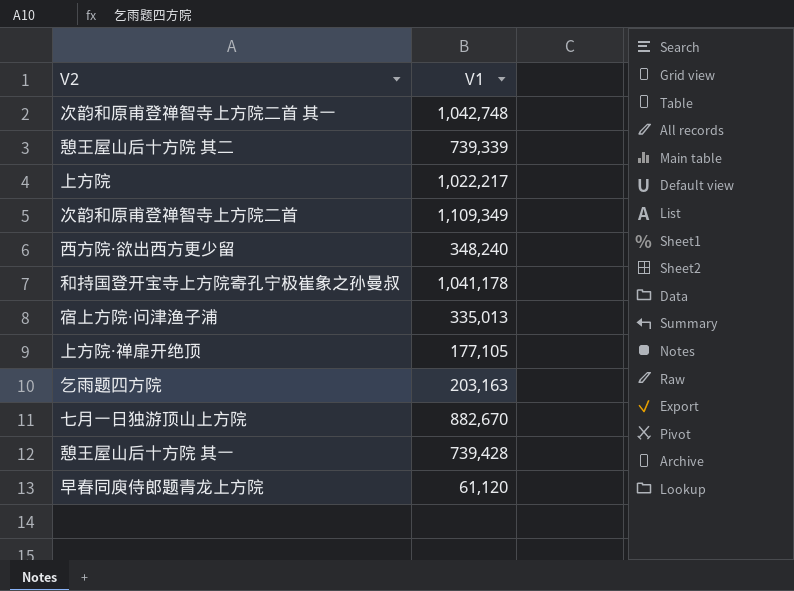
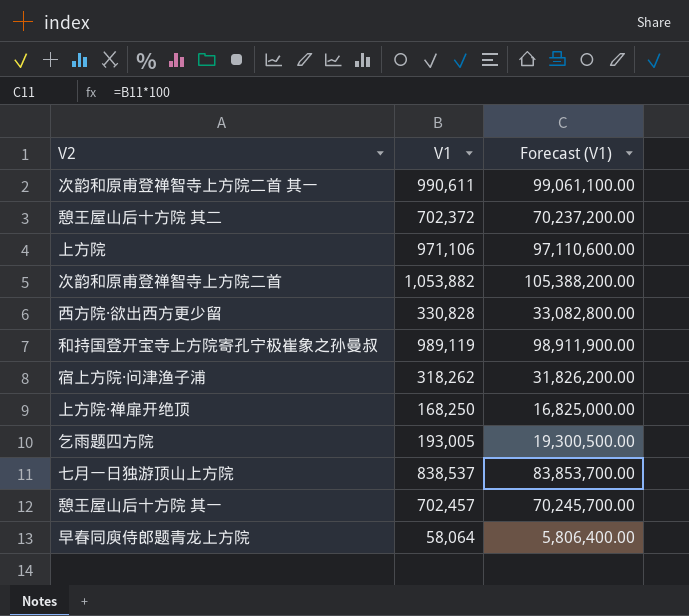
column Forecast (V1) | formula: none -> [V1] * 100
次韵和原甫登禅智寺上方院二首 其一 | V1: 1,042,748 -> 990,611
憩王屋山后十方院 其二 | V1: 739,339 -> 702,372
上方院 | V1: 1,022,217 -> 971,106
次韵和原甫登禅智寺上方院二首 | V1: 1,109,349 -> 1,053,882
西方院·欲出西方更少留 | V1: 348,240 -> 330,828
和持国登开宝寺上方院寄孔宁极崔象之孙曼叔 | V1: 1,041,178 -> 989,119
宿上方院·问津渔子浦 | V1: 335,013 -> 318,262
上方院·禅扉开绝顶 | V1: 177,105 -> 168,250
乞雨题四方院 | V1: 203,163 -> 193,005
七月一日独游顶山上方院 | V1: 882,670 -> 838,537
憩王屋山后十方院 其一 | V1: 739,428 -> 702,457
早春同庾侍郎题青龙上方院 | V1: 61,120 -> 58,064

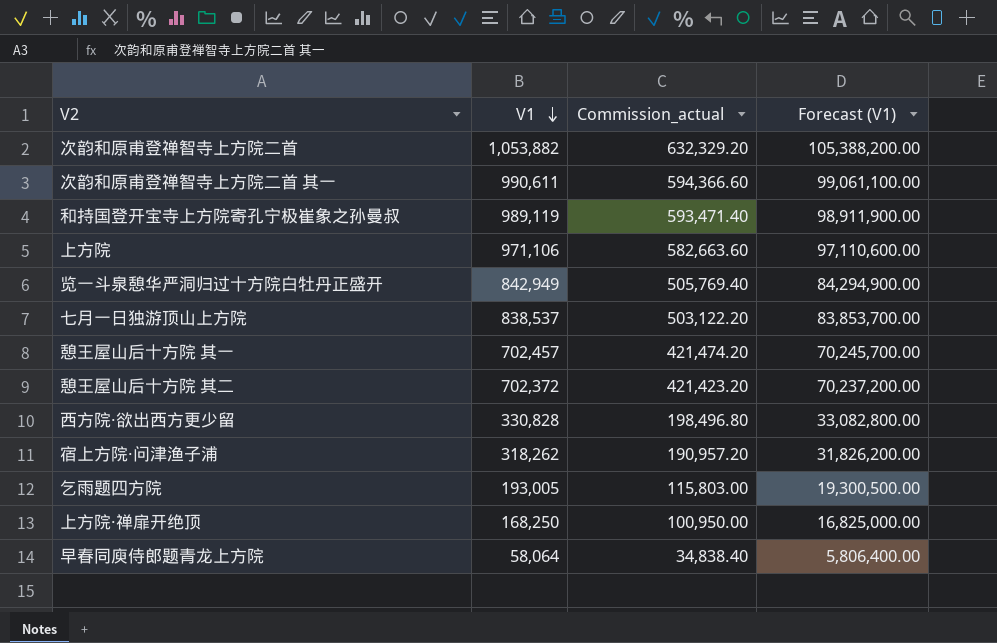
row order: none -> V1 descending
column Commission_actual | formula: none -> [V1] * 0.6
row 览一斗泉憩华严洞归过十方院白牡丹正盛开: none -> 842,949 | 505,769.40 | 84,294,900.00

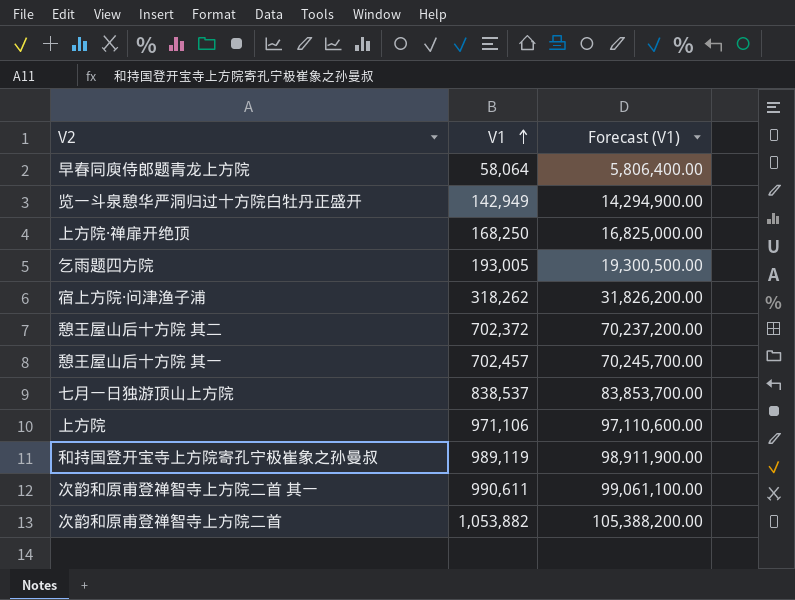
row order: V1 descending -> V1 ascending
column Commission_actual | formula: [V1] * 0.6 -> none
row 西方院·欲出西方更少留: 330,828 | 198,496.80 | 33,082,800.00 -> none
览一斗泉憩华严洞归过十方院白牡丹正盛开 | V1: 842,949 -> 142,949
览一斗泉憩华严洞归过十方院白牡丹正盛开 | Forecast (V1): 84,294,900.00 -> 14,294,900.00

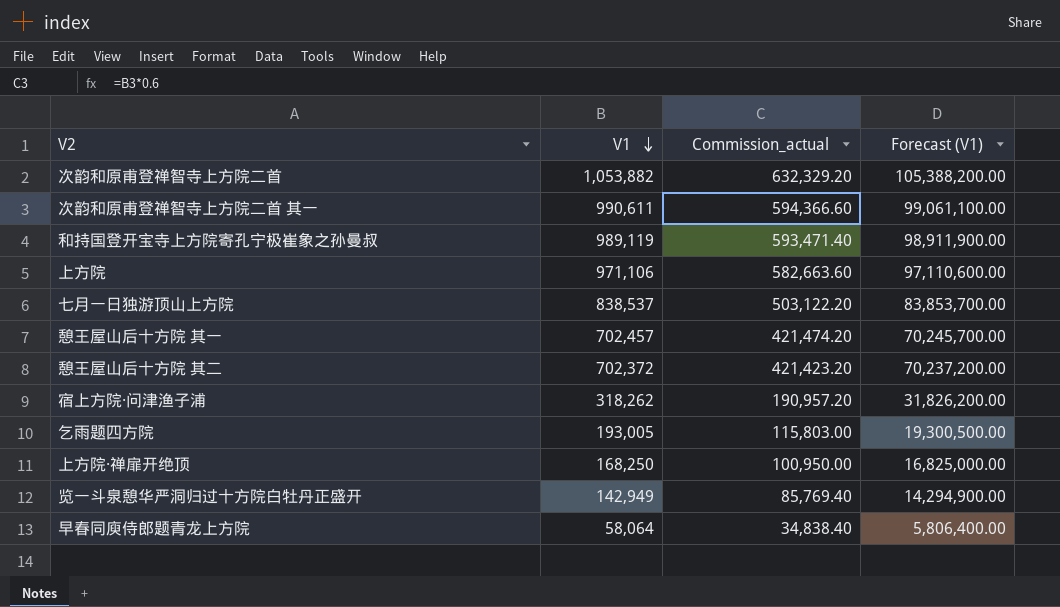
row order: V1 ascending -> V1 descending
column Commission_actual | formula: none -> [V1] * 0.6

